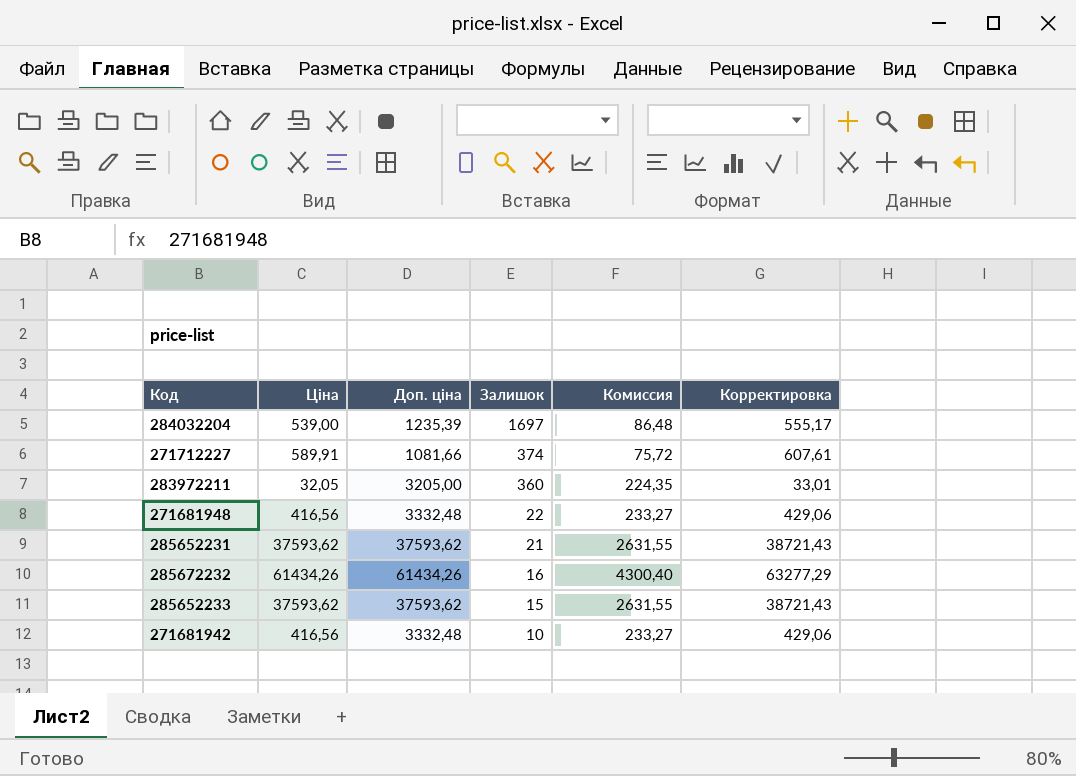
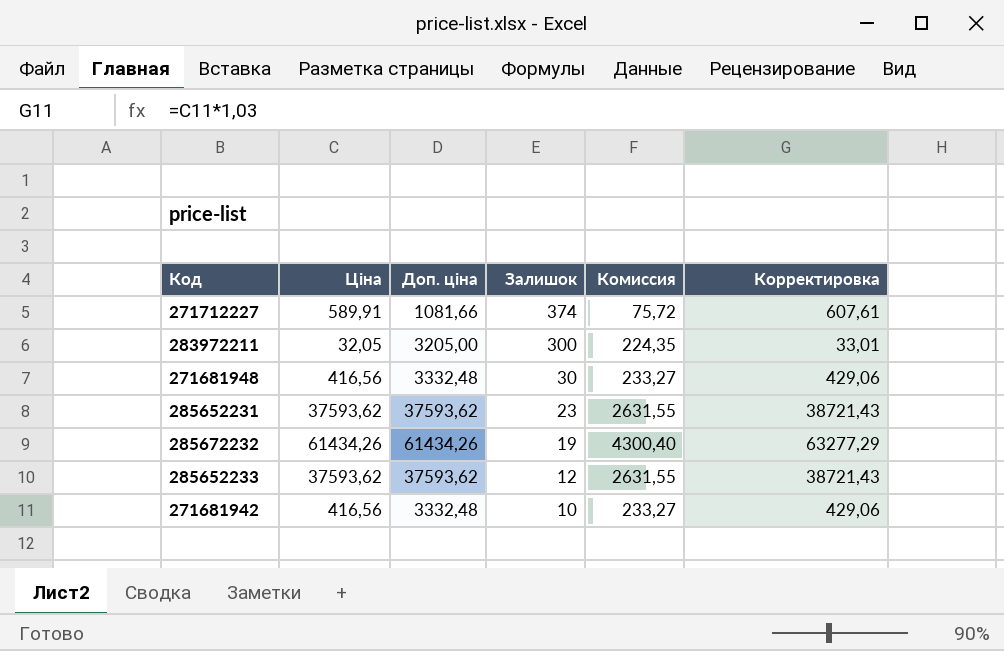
row 284032204: 539,00 | 1235,39 | 1697 | 86,48 | 555,17 -> none
283972211 | Залишок: 360 -> 300
271681948 | Залишок: 22 -> 30
285652231 | Залишок: 21 -> 23
285672232 | Залишок: 16 -> 19
285652233 | Залишок: 15 -> 12

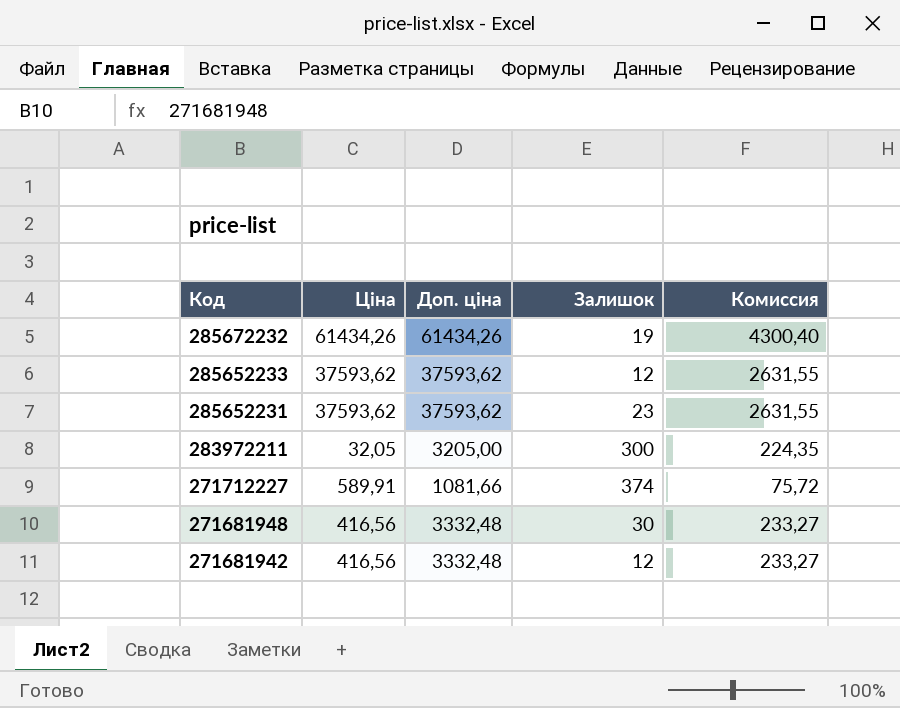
row order: Залишок descending -> Код descending
column Корректировка | formula: [Ціна] * 1,03 -> none
271681942 | Залишок: 10 -> 12

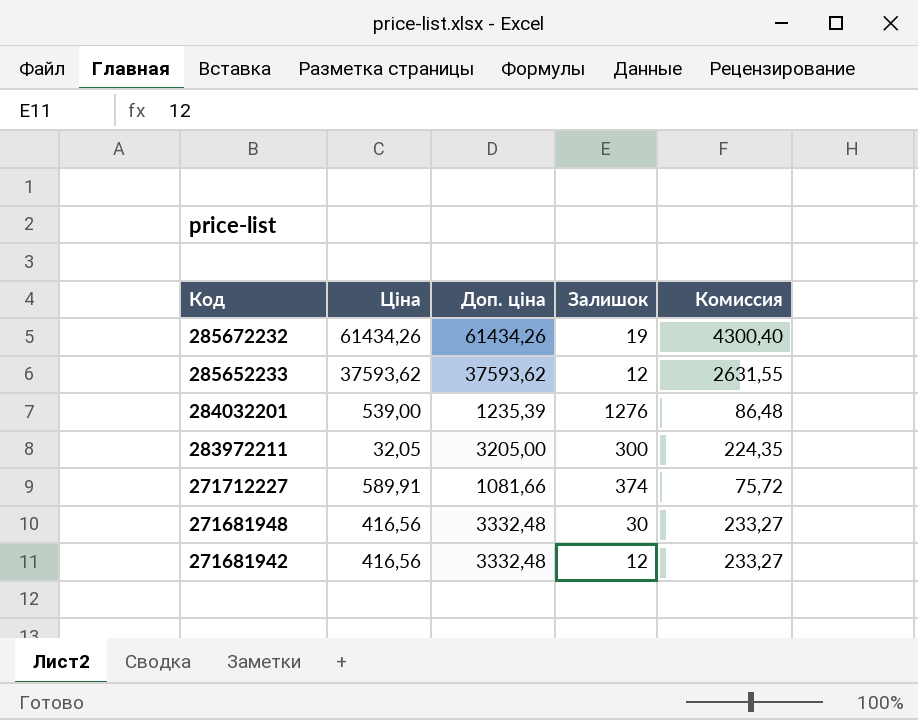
row 285652231: 37593,62 | 37593,62 | 23 | 2631,55 -> none
row 284032201: none -> 539,00 | 1235,39 | 1276 | 86,48

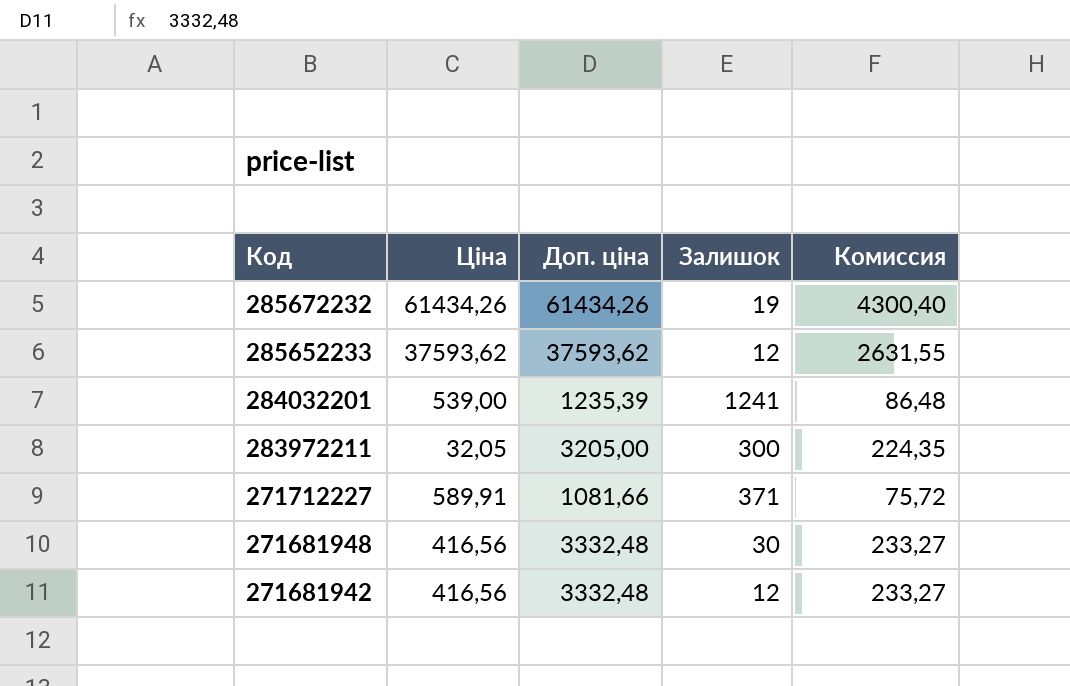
284032201 | Залишок: 1276 -> 1241
271712227 | Залишок: 374 -> 371

